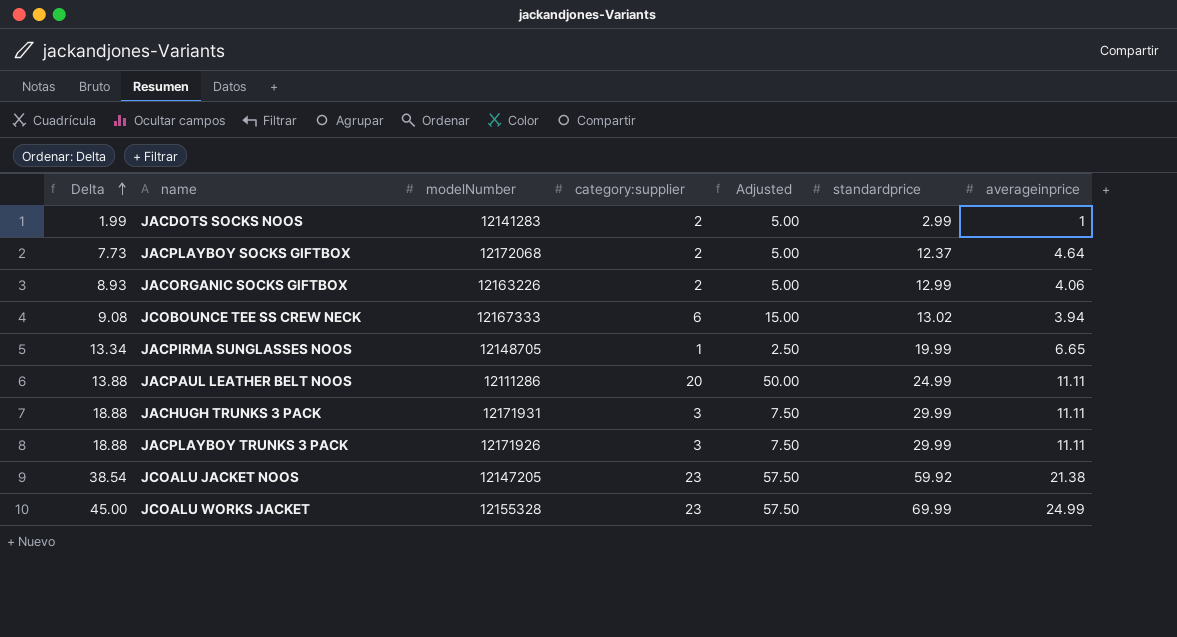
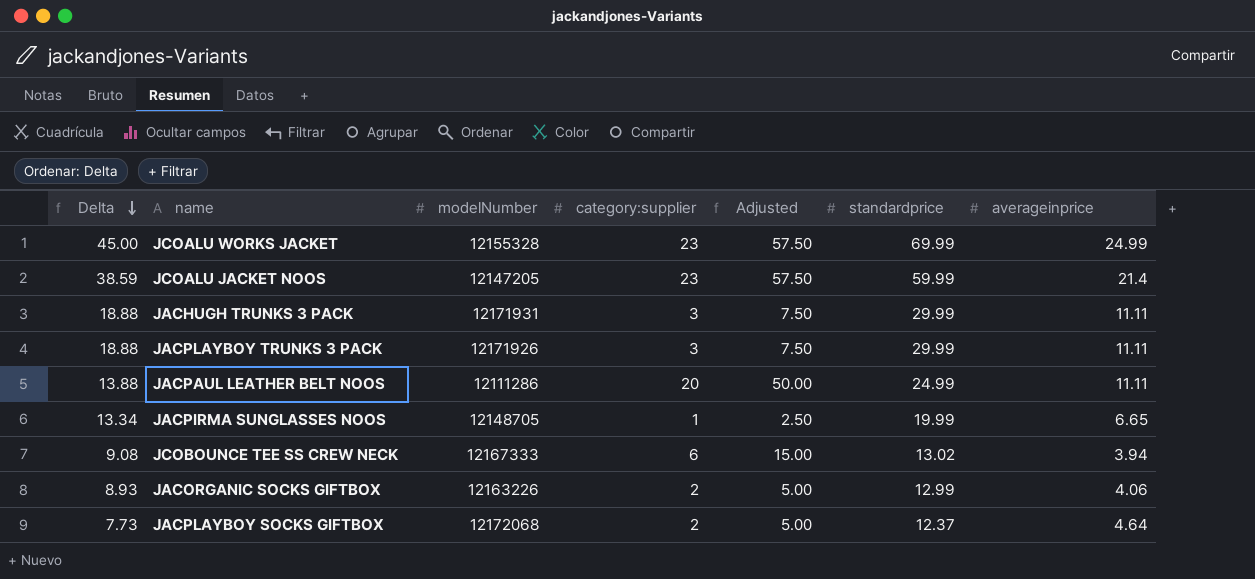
row order: Delta ascending -> Delta descending
row JACDOTS SOCKS NOOS: 1.99 | 12141283 | 2 | 5.00 | 2.99 | 1 -> none
JCOALU JACKET NOOS | Delta: 38.54 -> 38.59
JCOALU JACKET NOOS | standardprice: 59.92 -> 59.99
JCOALU JACKET NOOS | averageinprice: 21.38 -> 21.4

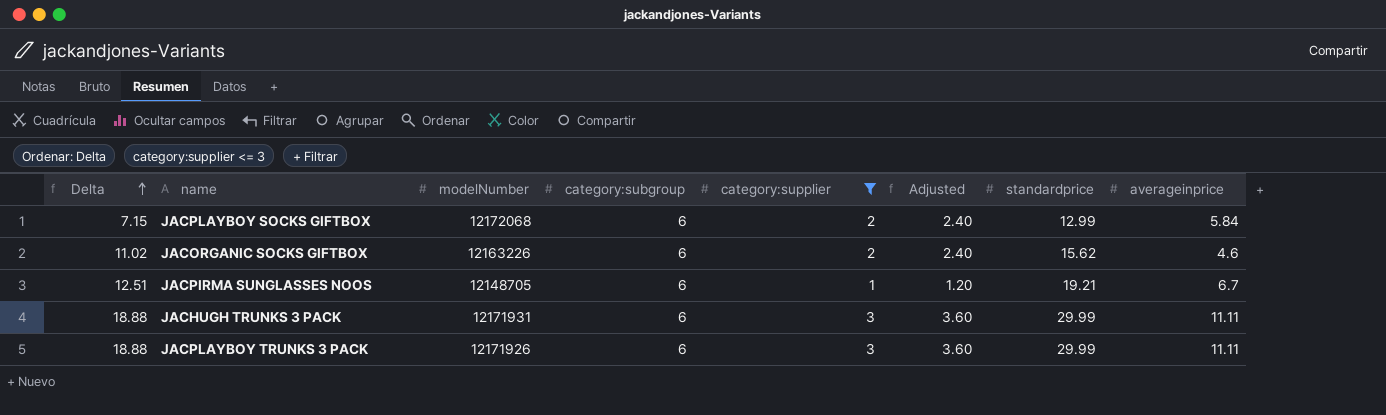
filter: none -> category:supplier <= 3
row order: Delta descending -> Delta ascending
column category:subgroup | position: none -> 4
column Adjusted | formula: [category:supplier] * 2.5 -> [category:supplier] * 1.2
JACPLAYBOY SOCKS GIFTBOX | Delta: 7.73 -> 7.15
JACPLAYBOY SOCKS GIFTBOX | standardprice: 12.37 -> 12.99
JACPLAYBOY SOCKS GIFTBOX | averageinprice: 4.64 -> 5.84
JACORGANIC SOCKS GIFTBOX | Delta: 8.93 -> 11.02
JACORGANIC SOCKS GIFTBOX | standardprice: 12.99 -> 15.62
JACORGANIC SOCKS GIFTBOX | averageinprice: 4.06 -> 4.6
JACPIRMA SUNGLASSES NOOS | Delta: 13.34 -> 12.51
JACPIRMA SUNGLASSES NOOS | standardprice: 19.99 -> 19.21
JACPIRMA SUNGLASSES NOOS | averageinprice: 6.65 -> 6.7

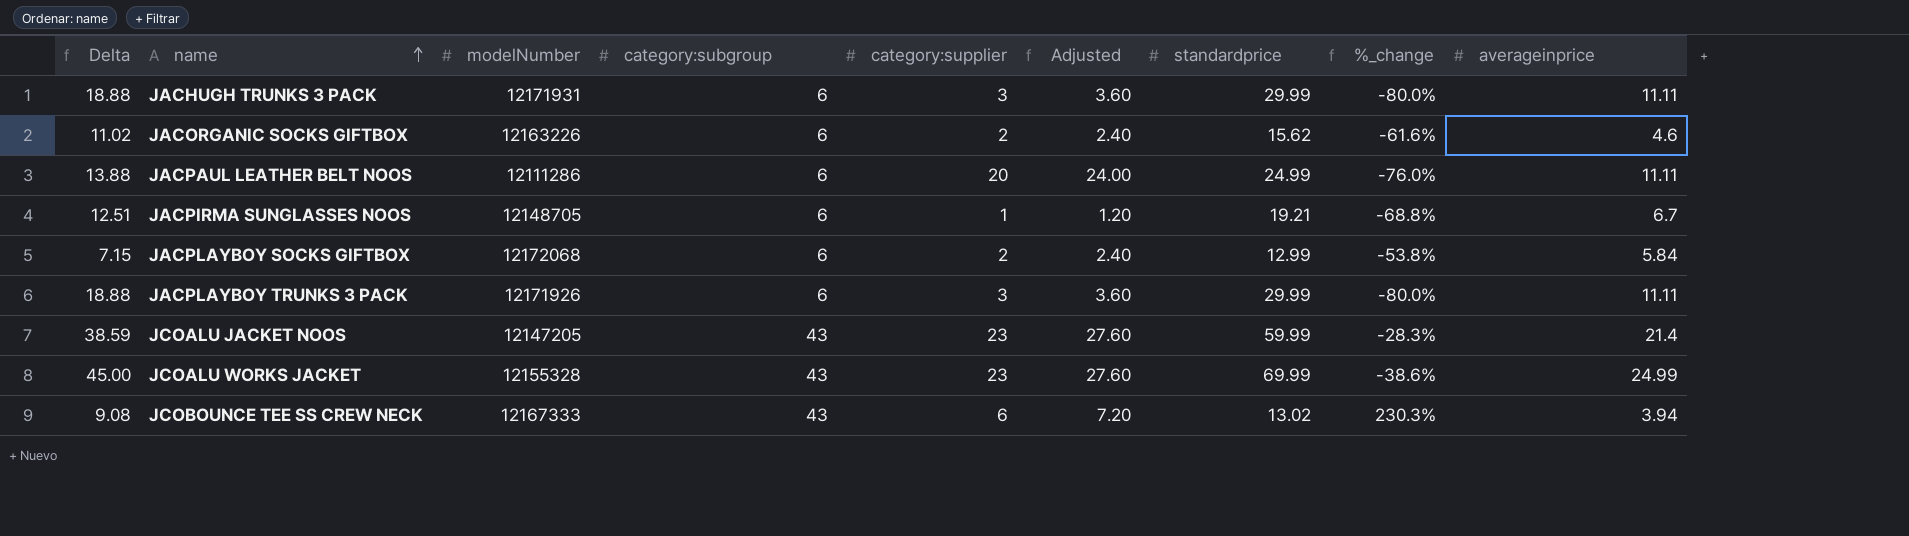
filter: category:supplier <= 3 -> none
row order: Delta ascending -> name ascending
column %_change | formula: none -> ([category:subgroup] - [standardprice]) / [standardprice]

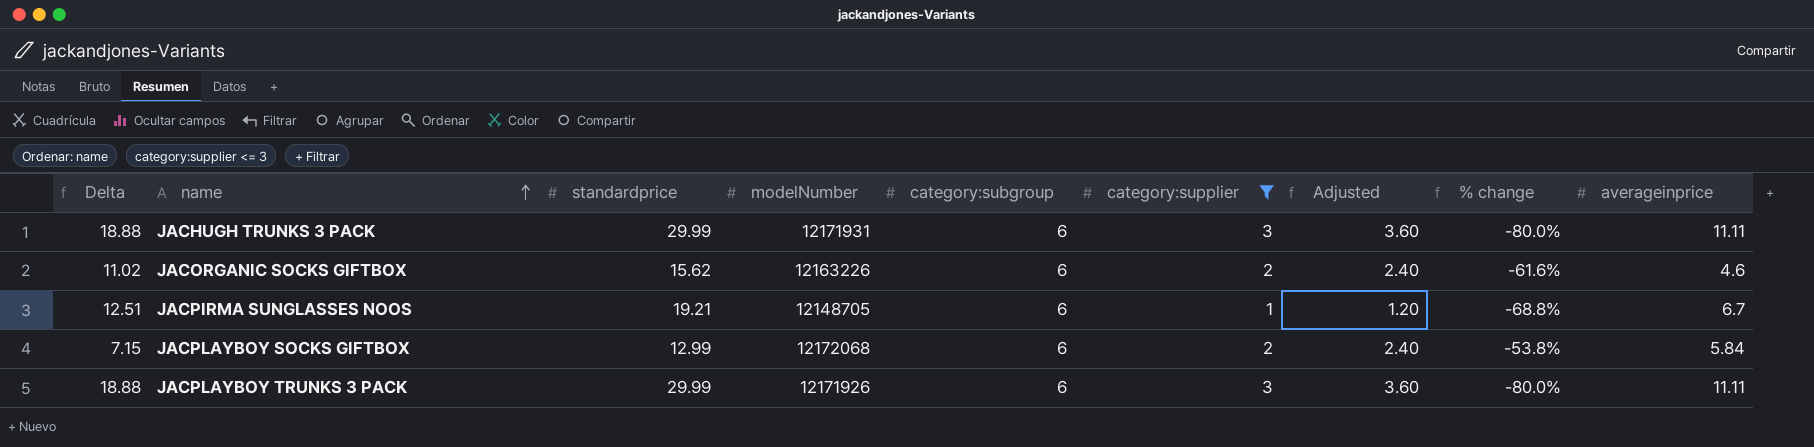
filter: none -> category:supplier <= 3
column standardprice | position: 7 -> 3
column name: %_change -> % change

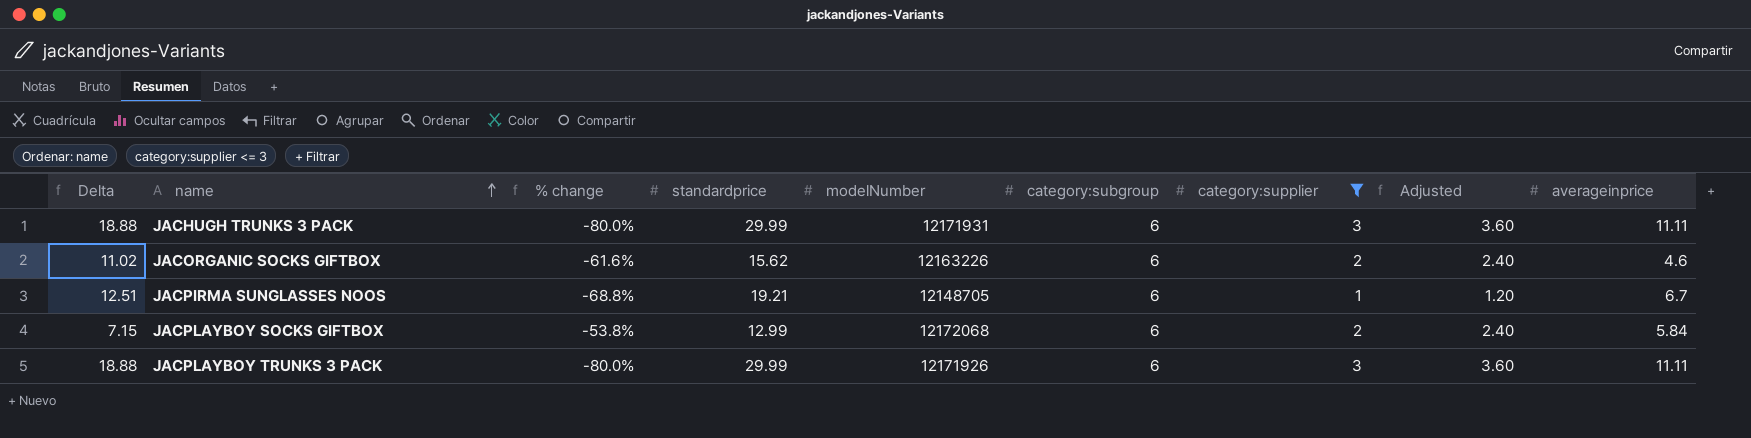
column % change | position: 8 -> 3

